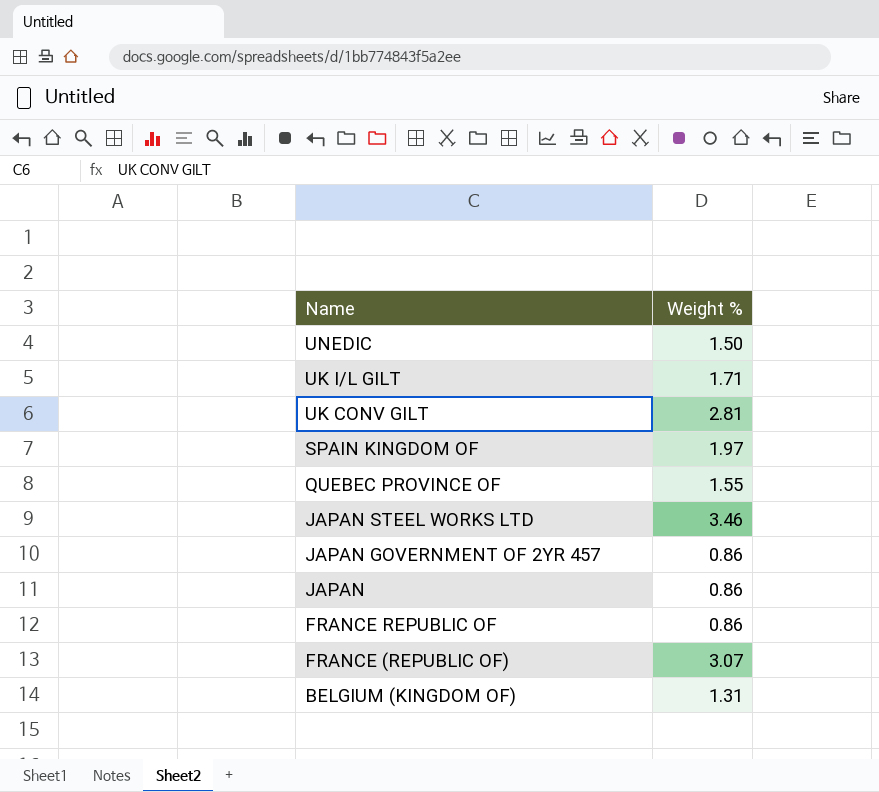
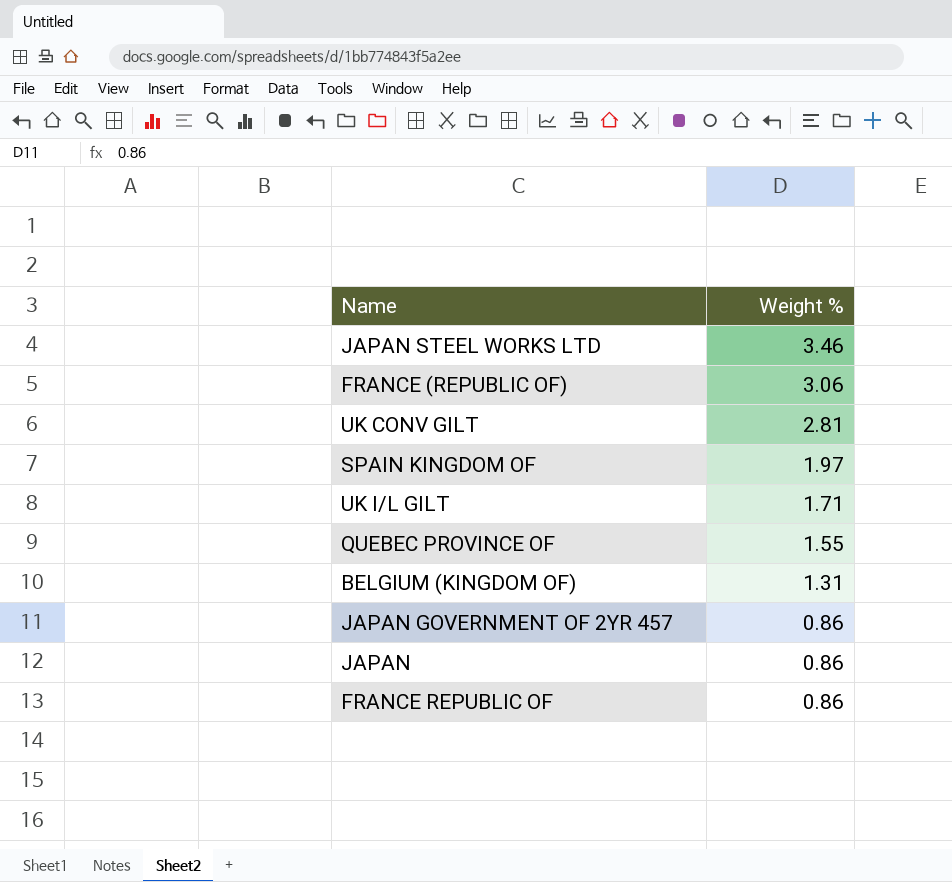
row order: Name descending -> Weight % descending
row UNEDIC: 1.50 -> none
FRANCE (REPUBLIC OF) | Weight %: 3.07 -> 3.06

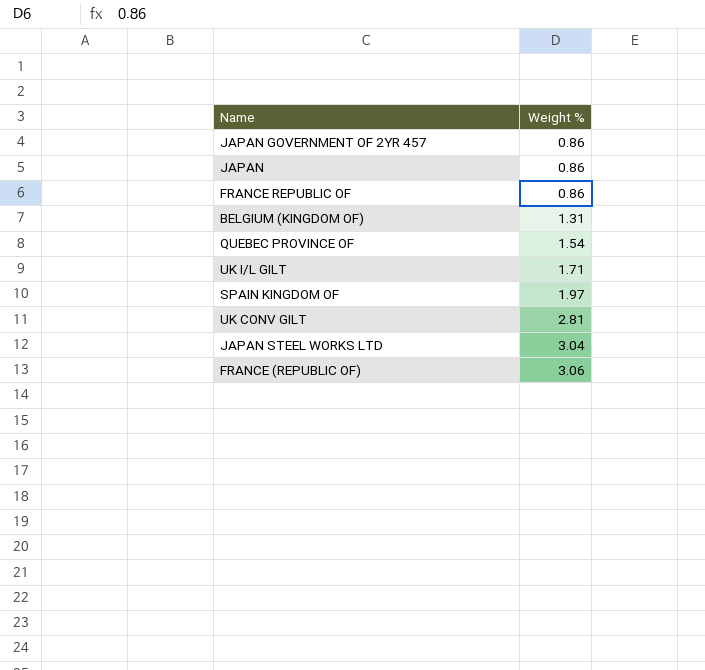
row order: Weight % descending -> Weight % ascending
QUEBEC PROVINCE OF | Weight %: 1.55 -> 1.54
JAPAN STEEL WORKS LTD | Weight %: 3.46 -> 3.04

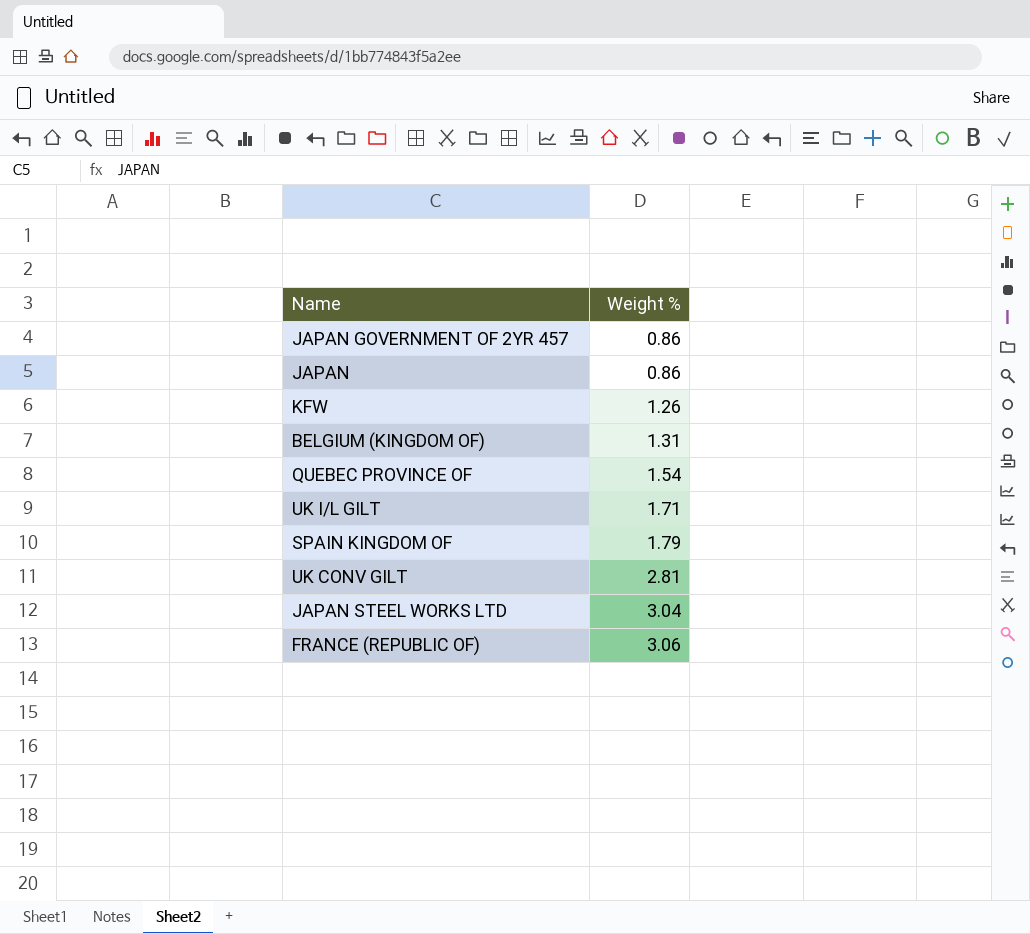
row FRANCE REPUBLIC OF: 0.86 -> none
row KFW: none -> 1.26
SPAIN KINGDOM OF | Weight %: 1.97 -> 1.79

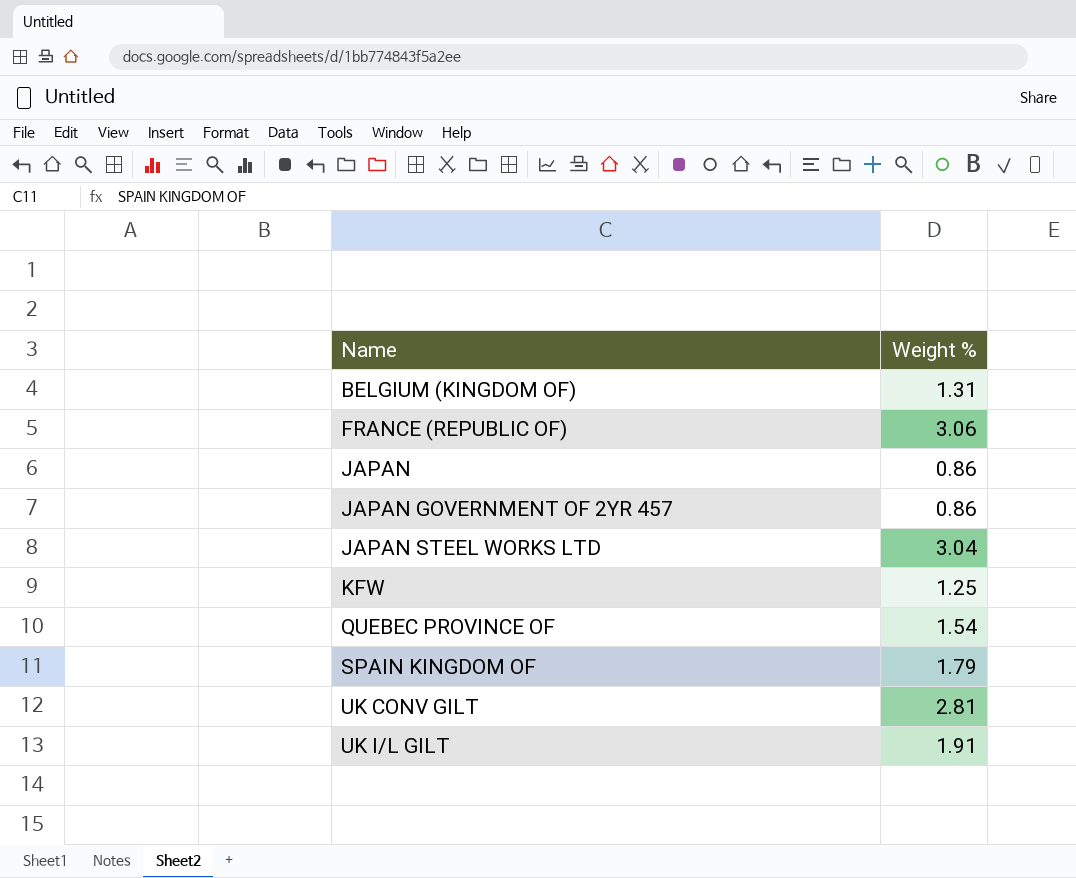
row order: Weight % ascending -> Name ascending
KFW | Weight %: 1.26 -> 1.25
UK I/L GILT | Weight %: 1.71 -> 1.91

